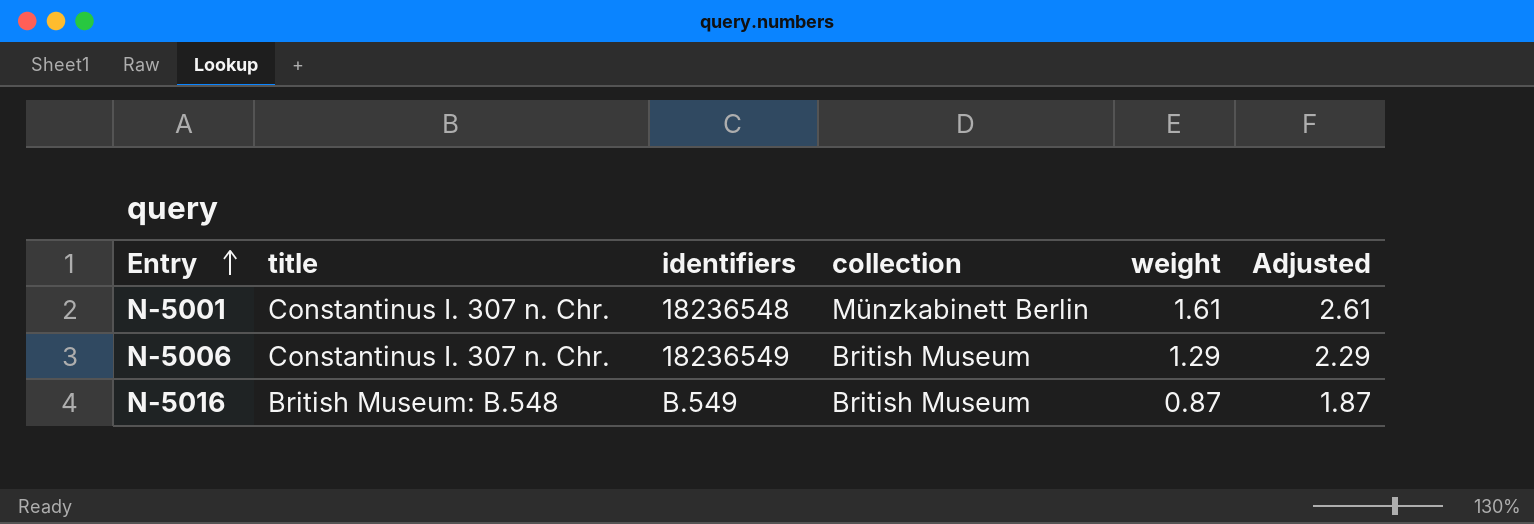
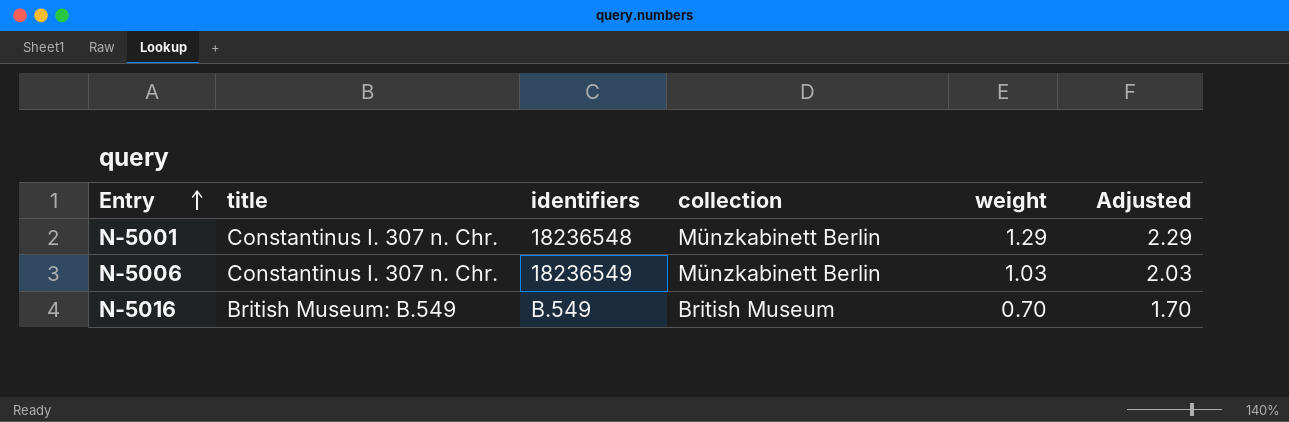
N-5001 | weight: 1.61 -> 1.29
N-5001 | Adjusted: 2.61 -> 2.29
N-5006 | collection: British Museum -> Münzkabinett Berlin
N-5006 | weight: 1.29 -> 1.03
N-5006 | Adjusted: 2.29 -> 2.03
N-5016 | title: British Museum: B.548 -> British Museum: B.549
N-5016 | weight: 0.87 -> 0.70
N-5016 | Adjusted: 1.87 -> 1.70

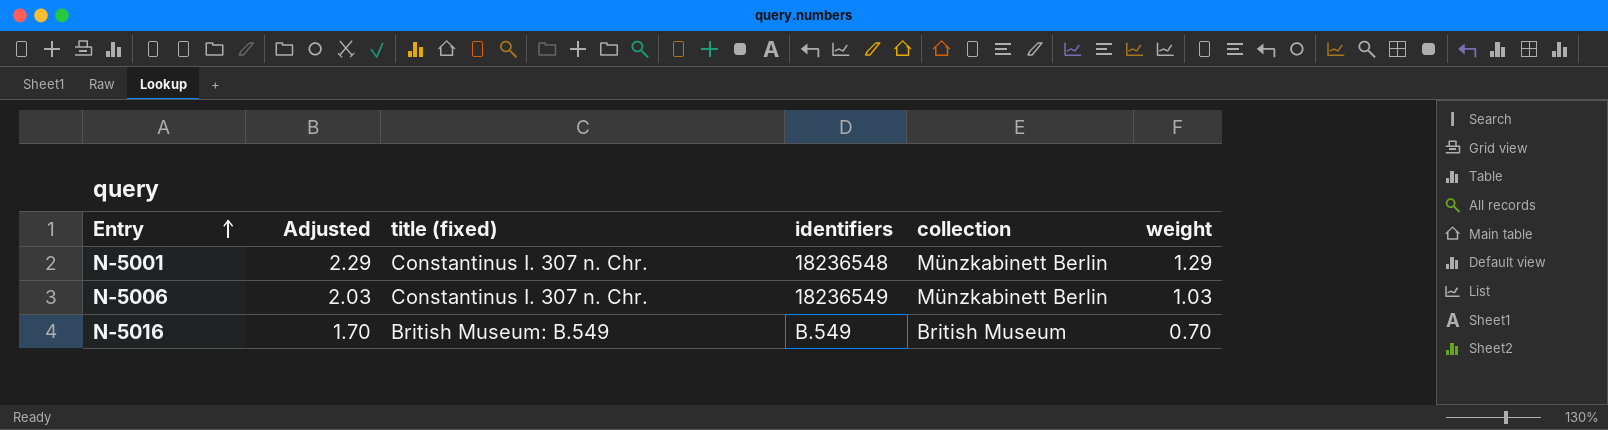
column Adjusted | position: 6 -> 2
column name: title -> title (fixed)

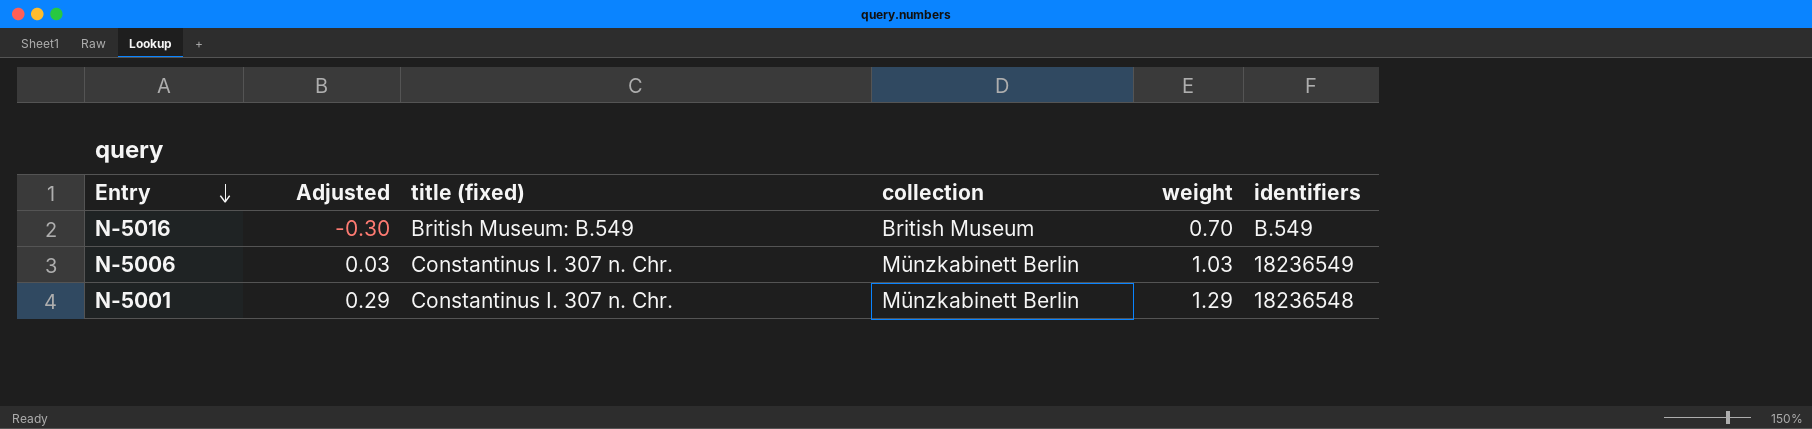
row order: Entry ascending -> Entry descending
column Adjusted | formula: [weight] + 1 -> [weight] - 1
column identifiers | position: 4 -> 6

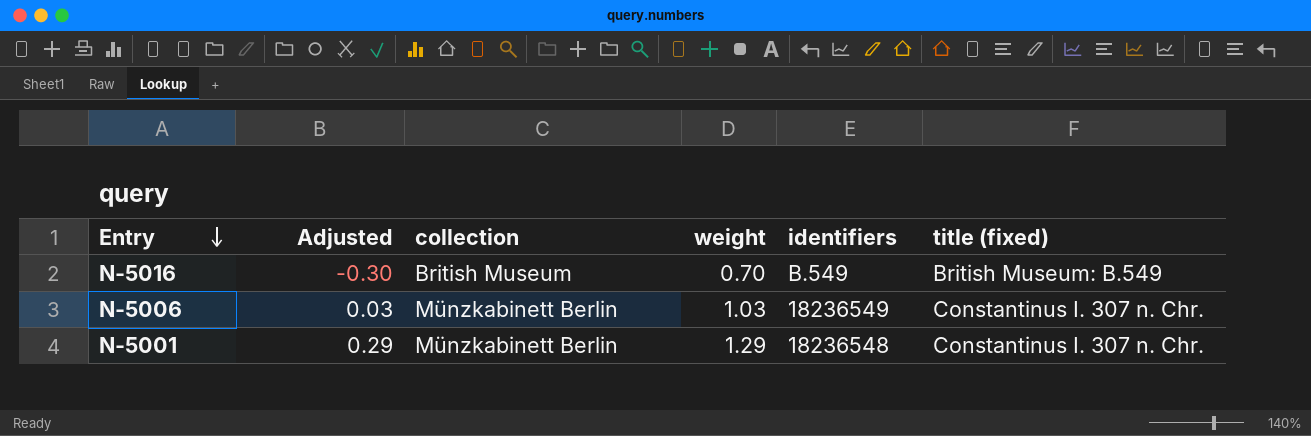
column title (fixed) | position: 3 -> 6

